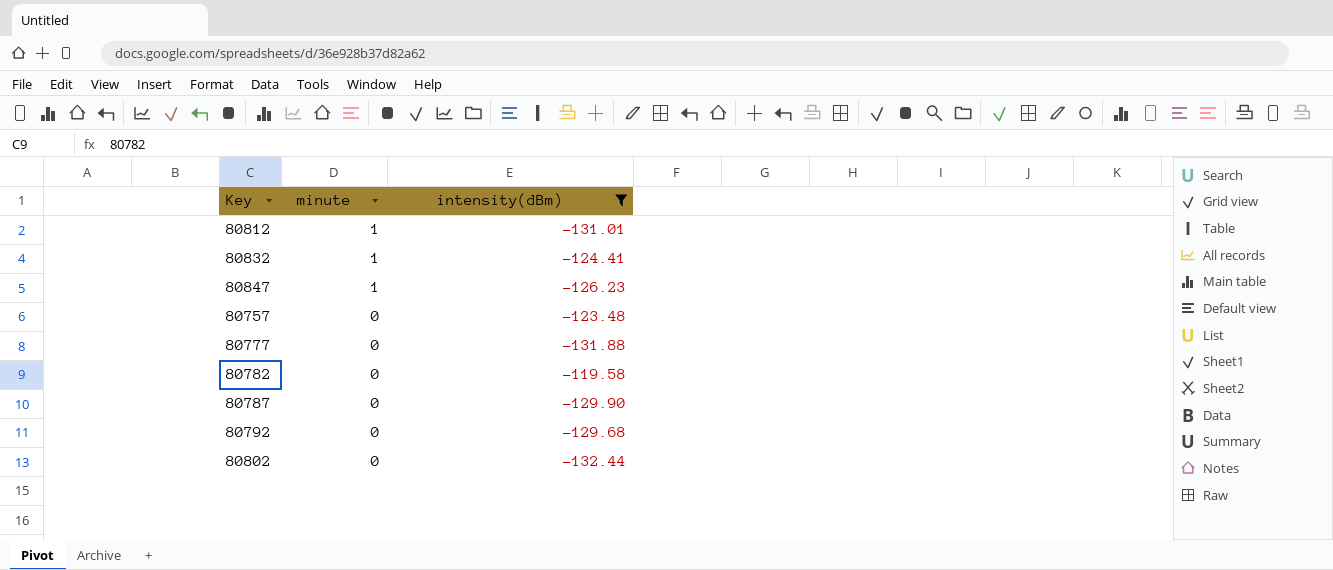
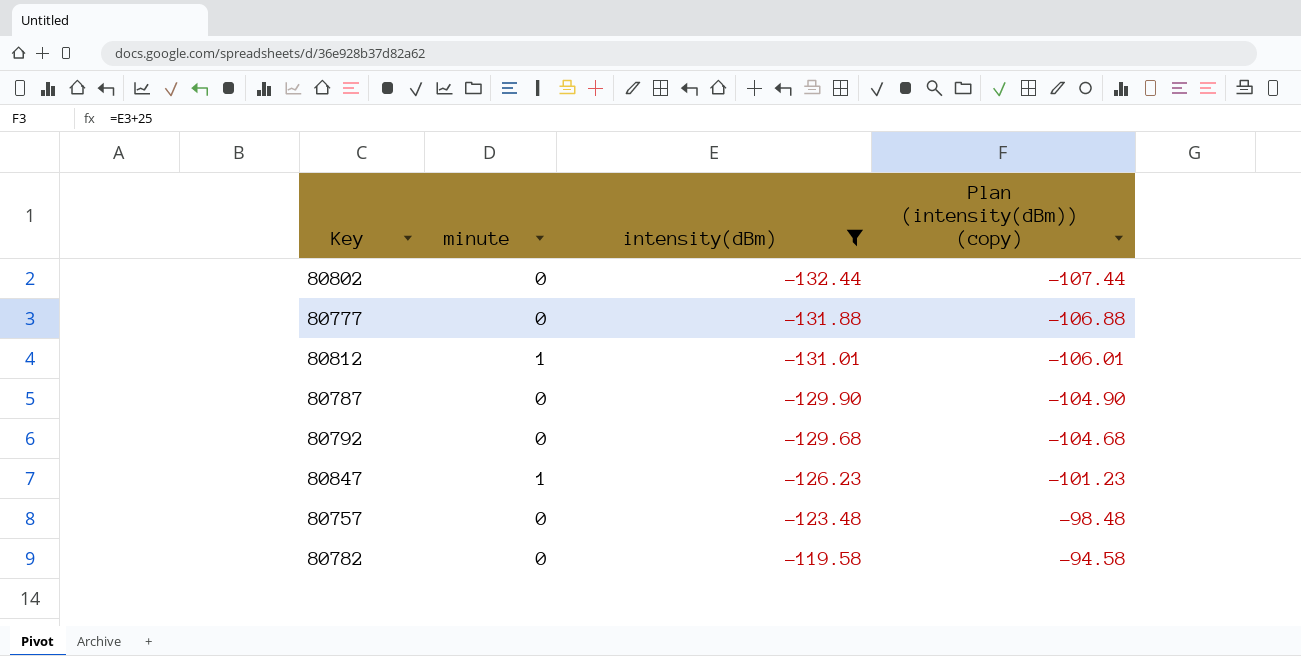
row order: minute descending -> intensity(dBm) ascending
column Plan (intensity(dBm)) (copy) | formula: none -> [intensity(dBm)] + 25
row 80832: 1 | -124.41 -> none

